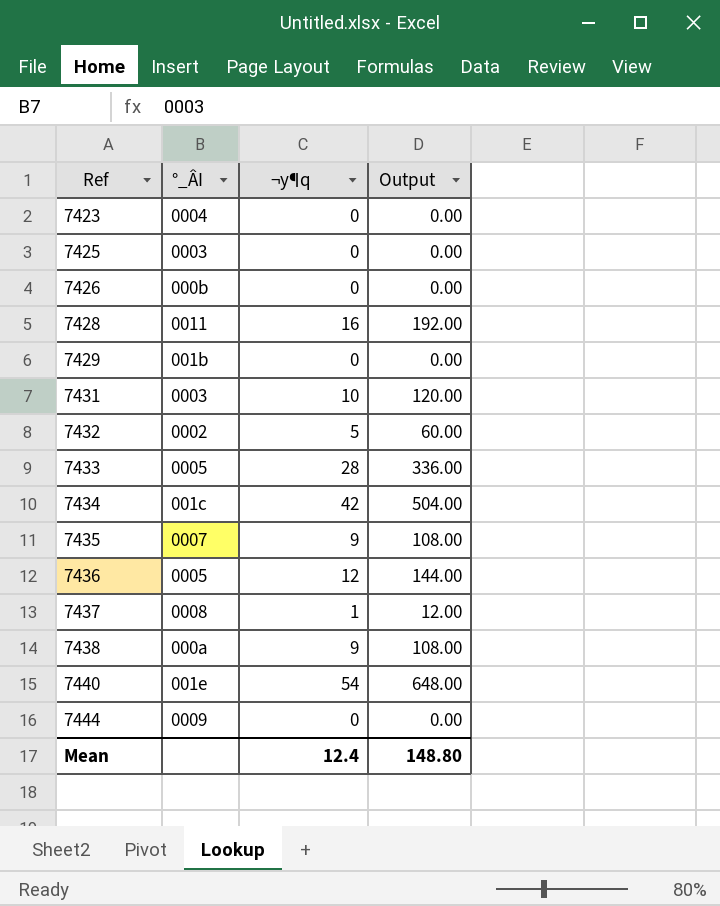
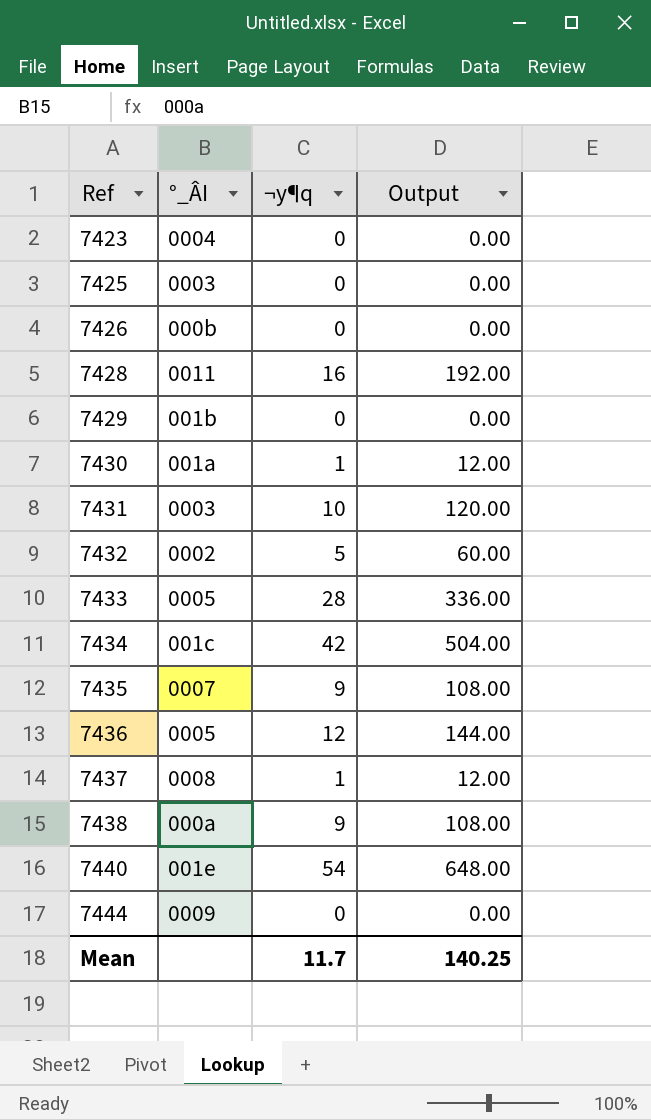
row 7430: none -> 001a | 1 | 12.00
Mean | ¬y¶q: 12.4 -> 11.7
Mean | Output: 148.80 -> 140.25

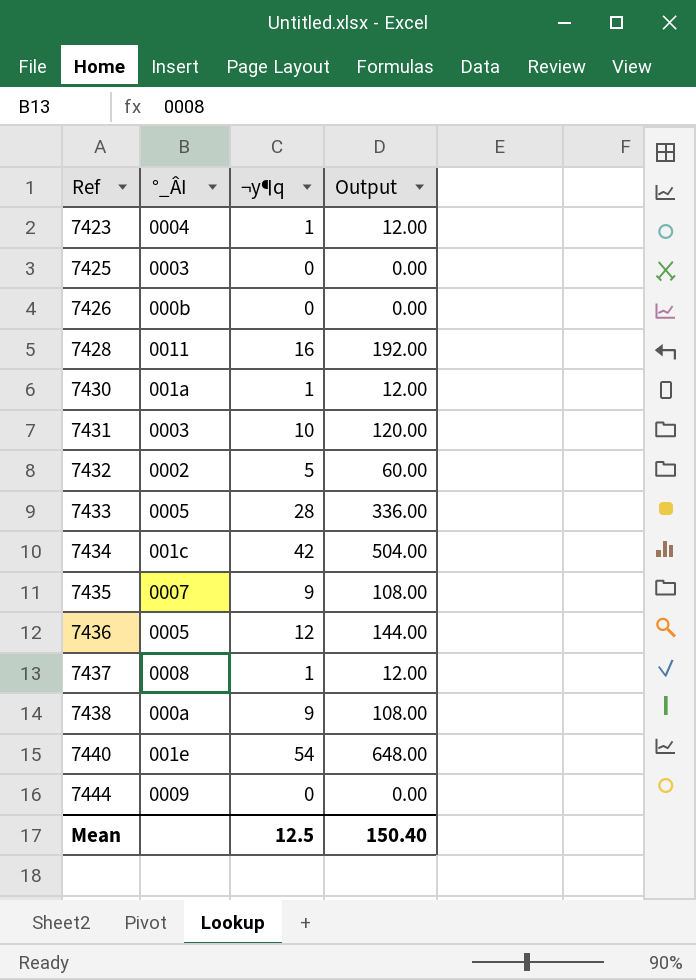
row 7429: 001b | 0 | 0.00 -> none
7423 | ¬y¶q: 0 -> 1
7423 | Output: 0.00 -> 12.00
Mean | ¬y¶q: 11.7 -> 12.5
Mean | Output: 140.25 -> 150.40

